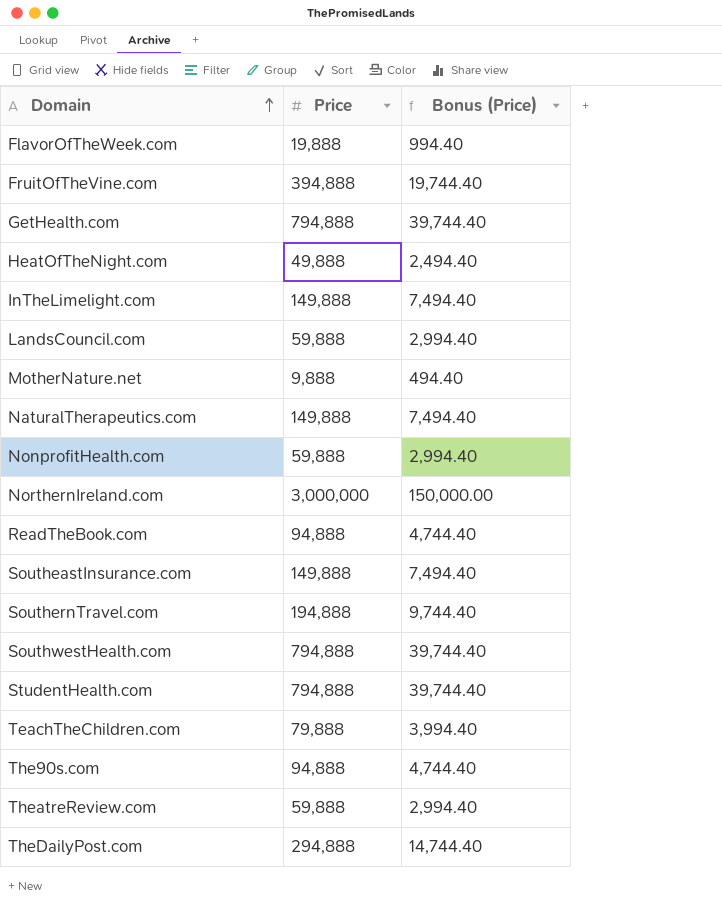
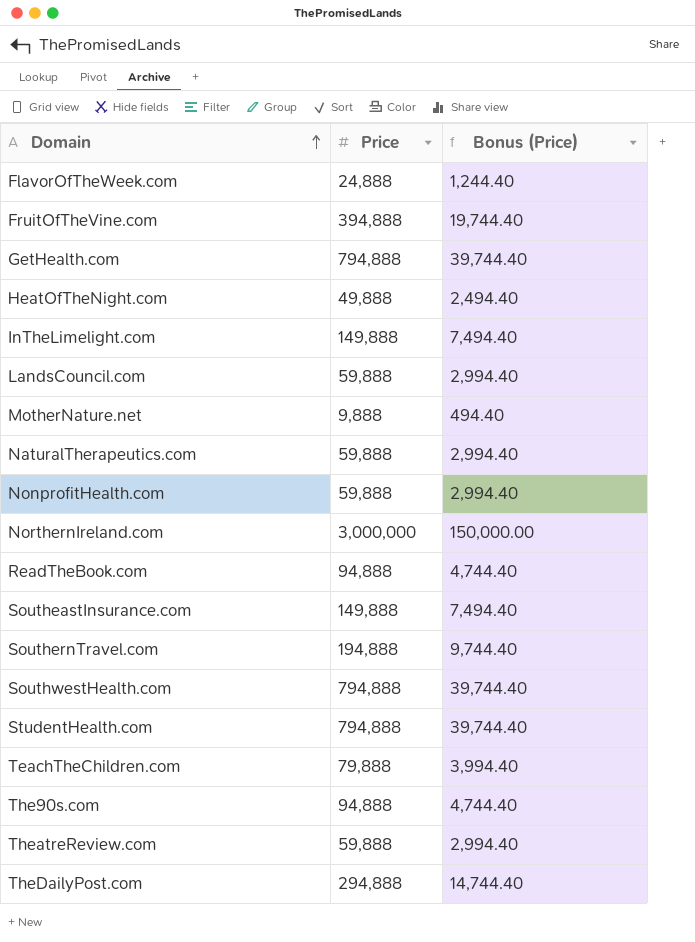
FlavorOfTheWeek.com | Price: 19,888 -> 24,888
FlavorOfTheWeek.com | Bonus (Price): 994.40 -> 1,244.40
NaturalTherapeutics.com | Price: 149,888 -> 59,888
NaturalTherapeutics.com | Bonus (Price): 7,494.40 -> 2,994.40

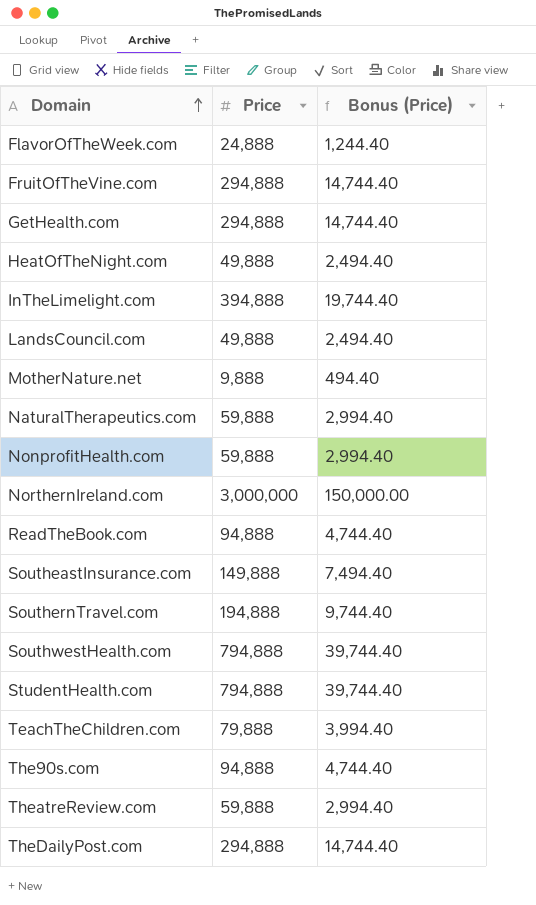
FruitOfTheVine.com | Price: 394,888 -> 294,888
FruitOfTheVine.com | Bonus (Price): 19,744.40 -> 14,744.40
GetHealth.com | Price: 794,888 -> 294,888
GetHealth.com | Bonus (Price): 39,744.40 -> 14,744.40
InTheLimelight.com | Price: 149,888 -> 394,888
InTheLimelight.com | Bonus (Price): 7,494.40 -> 19,744.40
LandsCouncil.com | Price: 59,888 -> 49,888
LandsCouncil.com | Bonus (Price): 2,994.40 -> 2,494.40

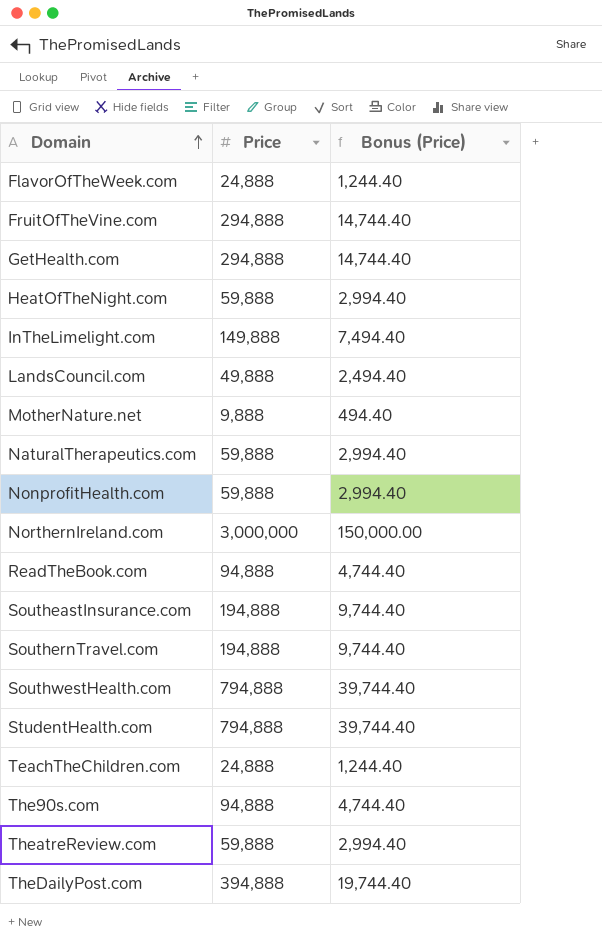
HeatOfTheNight.com | Price: 49,888 -> 59,888
HeatOfTheNight.com | Bonus (Price): 2,494.40 -> 2,994.40
InTheLimelight.com | Price: 394,888 -> 149,888
InTheLimelight.com | Bonus (Price): 19,744.40 -> 7,494.40
SoutheastInsurance.com | Price: 149,888 -> 194,888
SoutheastInsurance.com | Bonus (Price): 7,494.40 -> 9,744.40
TeachTheChildren.com | Price: 79,888 -> 24,888
TeachTheChildren.com | Bonus (Price): 3,994.40 -> 1,244.40
TheDailyPost.com | Price: 294,888 -> 394,888
TheDailyPost.com | Bonus (Price): 14,744.40 -> 19,744.40

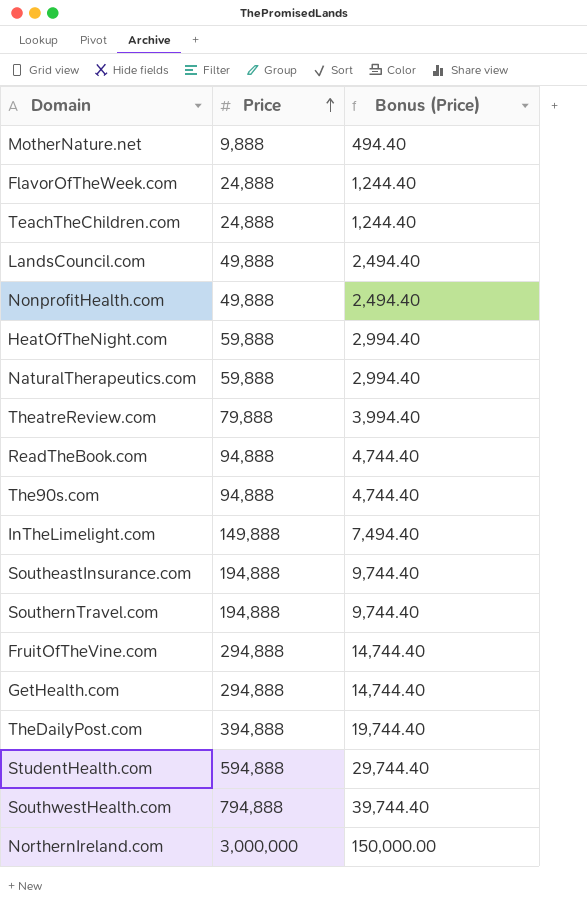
row order: Domain ascending -> Price ascending
NonprofitHealth.com | Price: 59,888 -> 49,888
NonprofitHealth.com | Bonus (Price): 2,994.40 -> 2,494.40
TheatreReview.com | Price: 59,888 -> 79,888
TheatreReview.com | Bonus (Price): 2,994.40 -> 3,994.40
StudentHealth.com | Price: 794,888 -> 594,888
StudentHealth.com | Bonus (Price): 39,744.40 -> 29,744.40

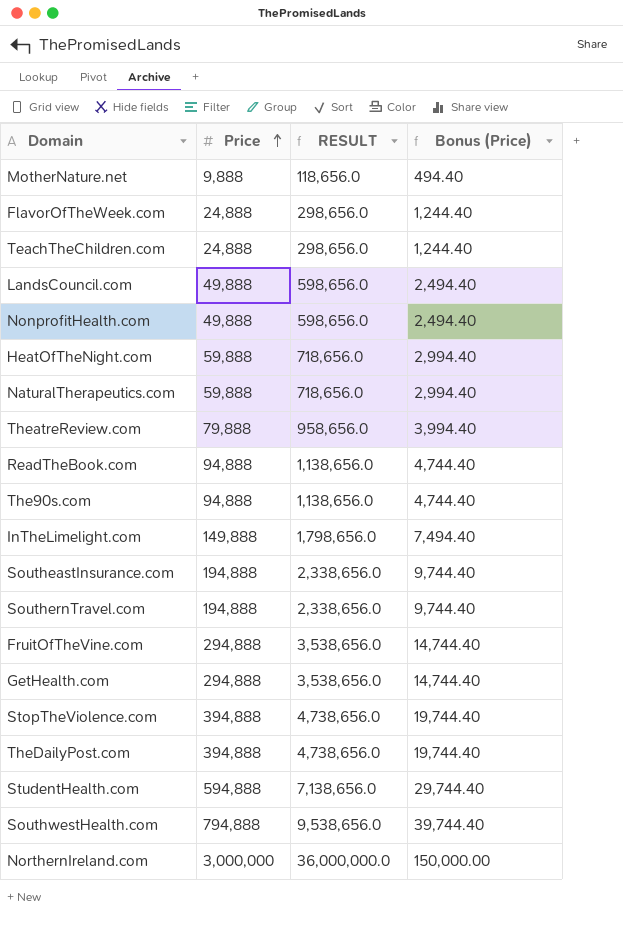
column RESULT | formula: none -> [Price] * 12
row StopTheViolence.com: none -> 394,888 | 4,738,656.0 | 19,744.40

